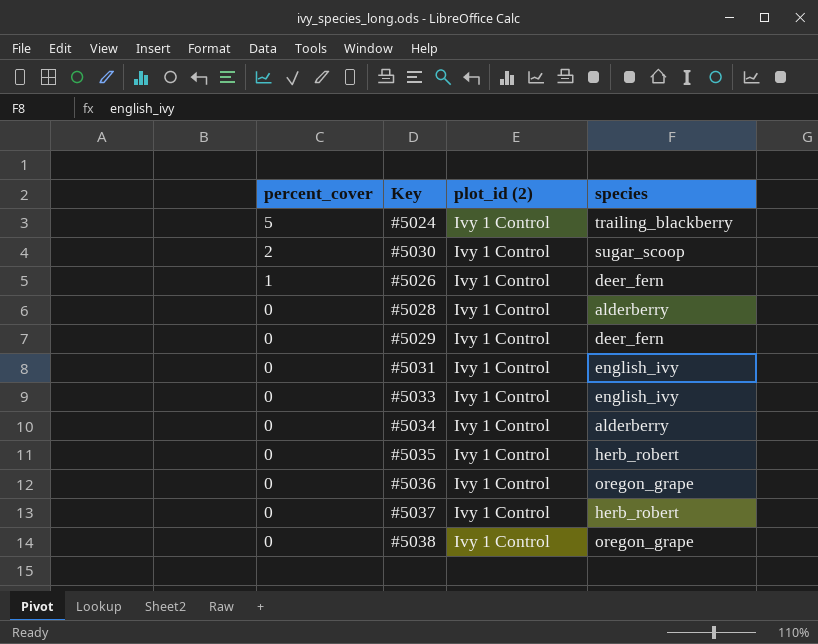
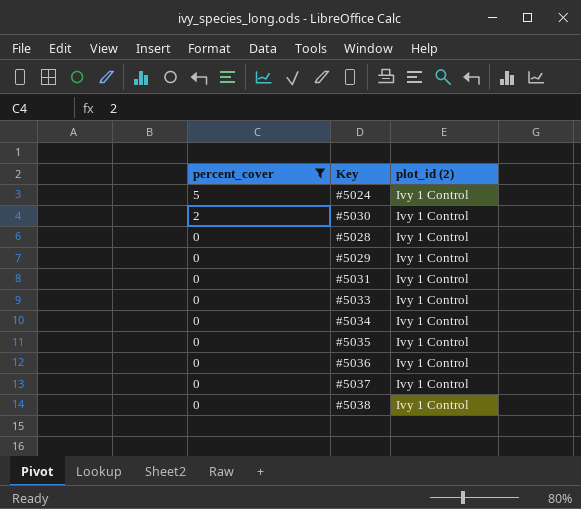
filter: none -> percent_cover != 1
column species | position: 4 -> none

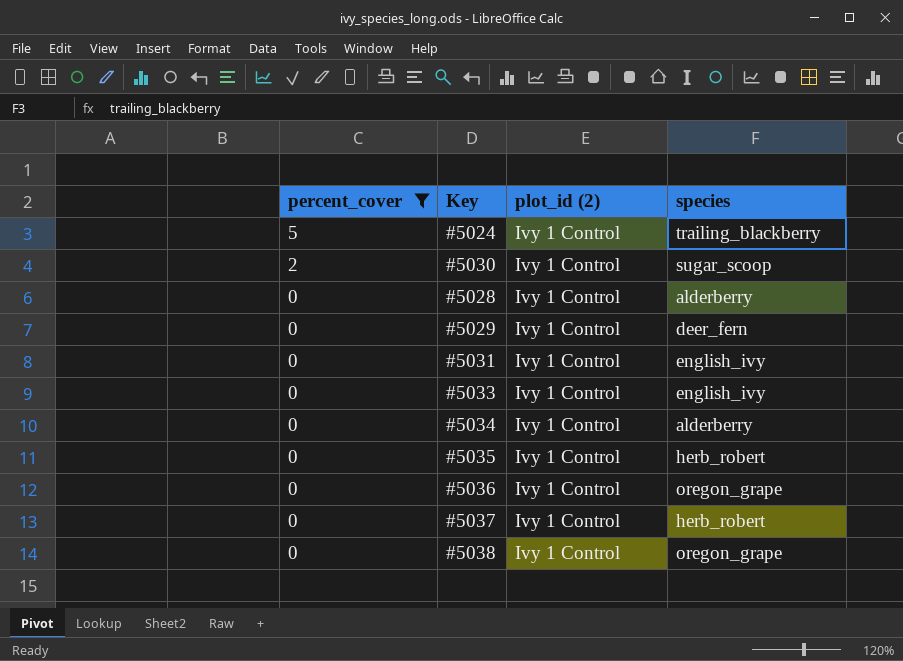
column species | position: none -> 4

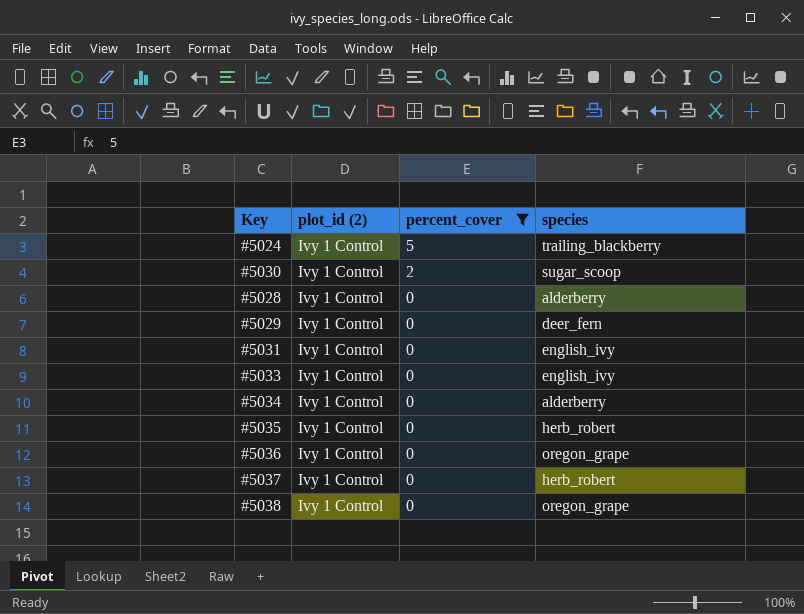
column percent_cover | position: 1 -> 3

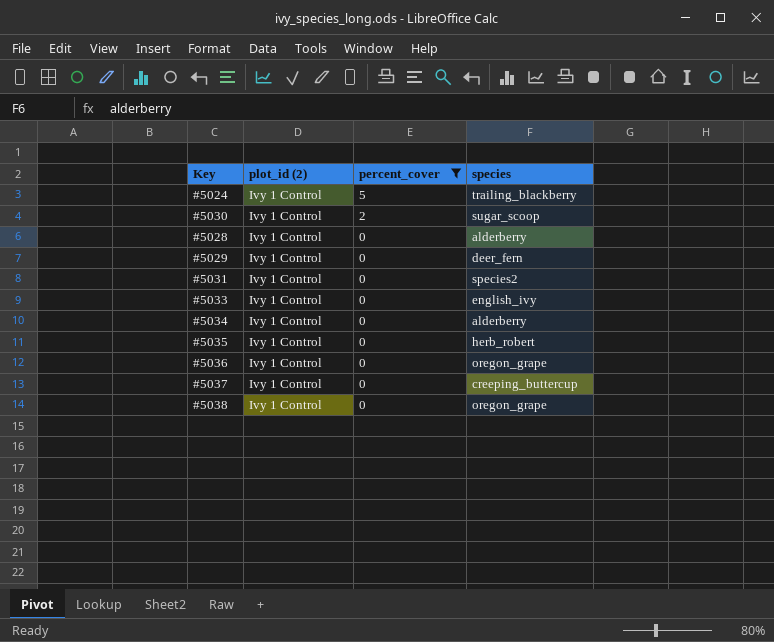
#5031 | species: english_ivy -> species2
#5037 | species: herb_robert -> creeping_buttercup

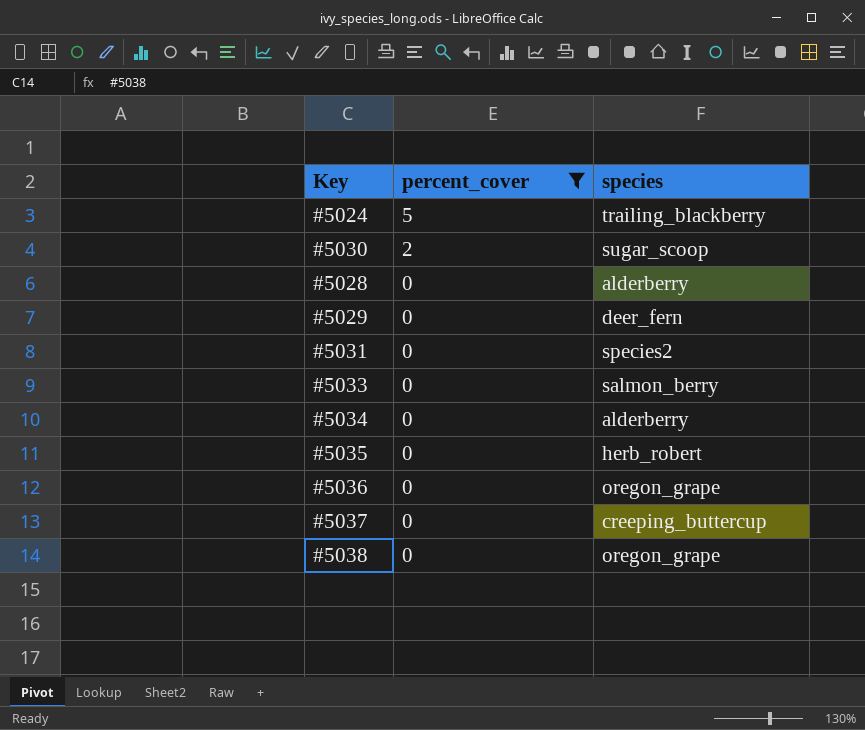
column plot_id (2) | position: 2 -> none
#5033 | species: english_ivy -> salmon_berry

